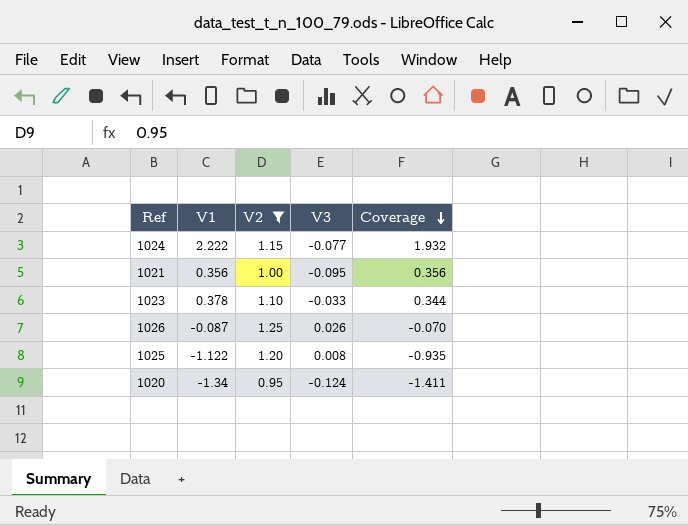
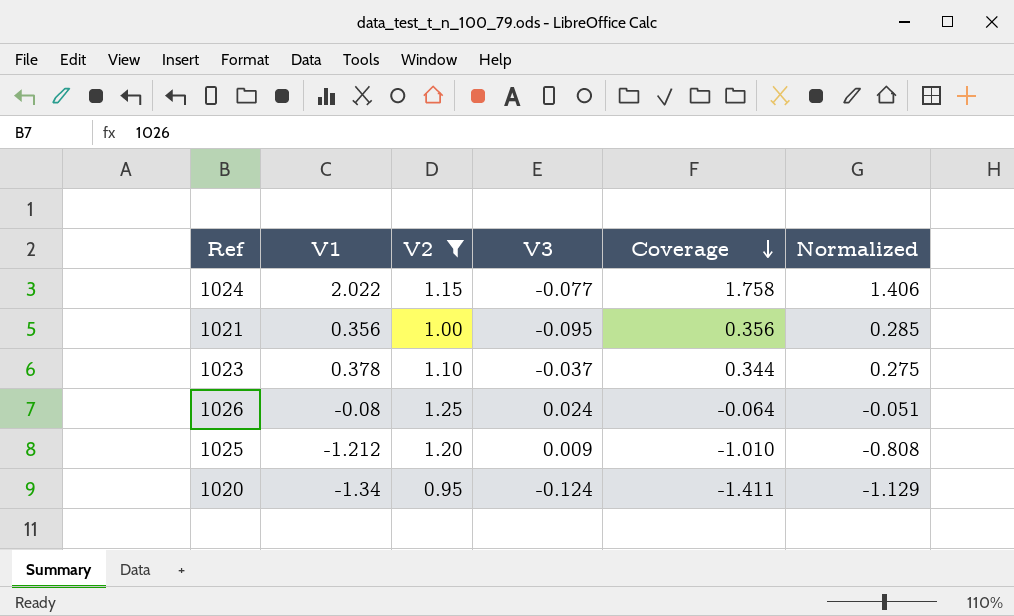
column Normalized | formula: none -> [Coverage] * 0.8
1024 | V1: 2.222 -> 2.022
1024 | Coverage: 1.932 -> 1.758
1023 | V3: -0.033 -> -0.037
1026 | V1: -0.087 -> -0.08
1026 | V3: 0.026 -> 0.024
1026 | Coverage: -0.070 -> -0.064
1025 | V1: -1.122 -> -1.212
1025 | V3: 0.008 -> 0.009
1025 | Coverage: -0.935 -> -1.010

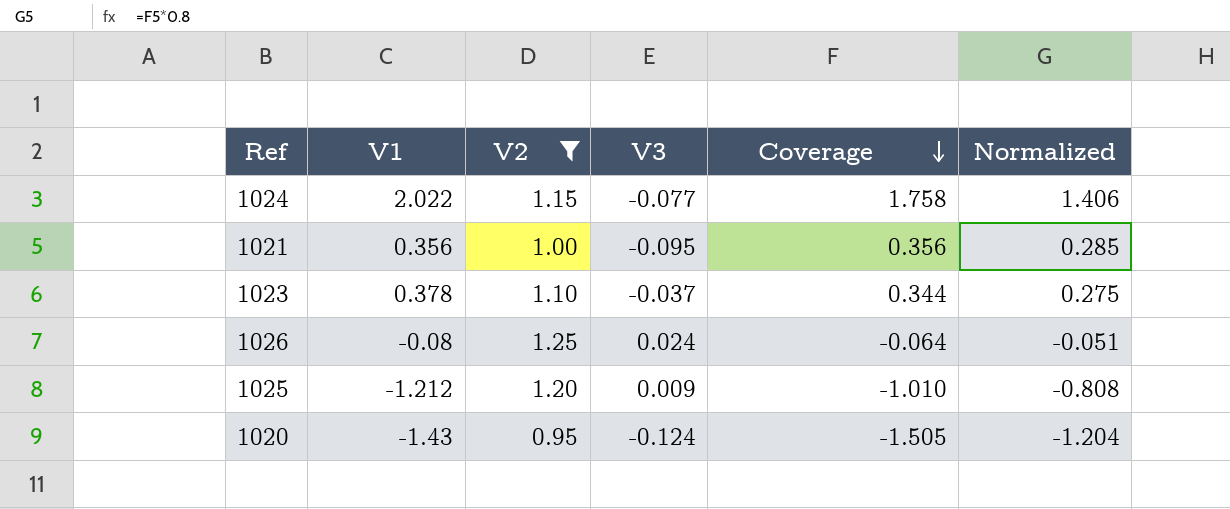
1020 | V1: -1.34 -> -1.43
1020 | Coverage: -1.411 -> -1.505
1020 | Normalized: -1.129 -> -1.204

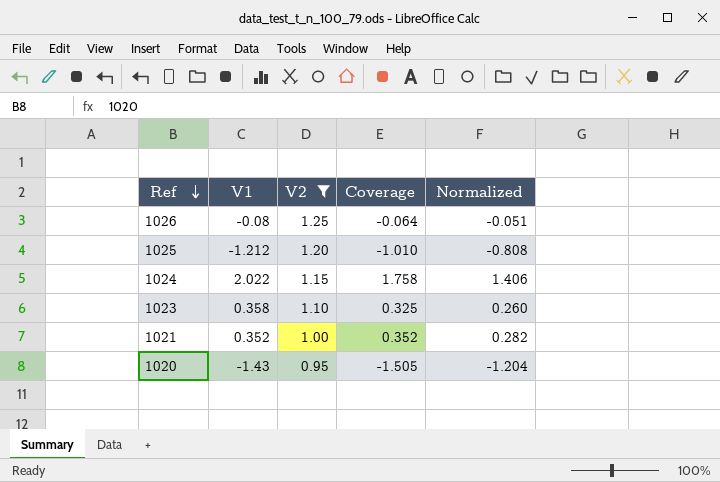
row order: Coverage descending -> Ref descending
column V3 | position: 4 -> none
1023 | V1: 0.378 -> 0.358
1023 | Coverage: 0.344 -> 0.325
1023 | Normalized: 0.275 -> 0.260
1021 | V1: 0.356 -> 0.352
1021 | Coverage: 0.356 -> 0.352
1021 | Normalized: 0.285 -> 0.282

